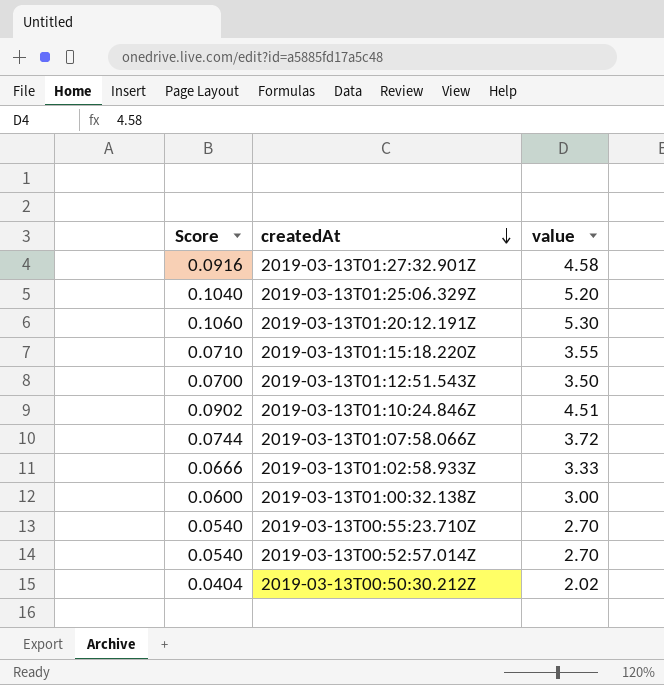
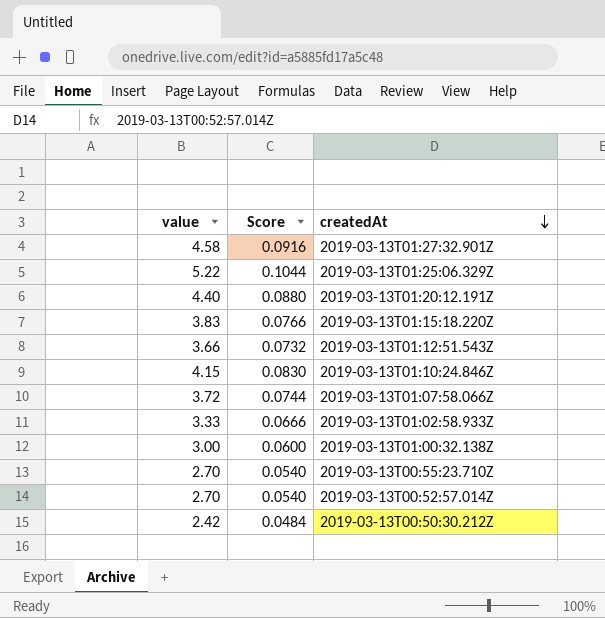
column value | position: 3 -> 1
2019-03-13T01:25:06.329Z | value: 5.20 -> 5.22
2019-03-13T01:25:06.329Z | Score: 0.1040 -> 0.1044
2019-03-13T01:20:12.191Z | value: 5.30 -> 4.40
2019-03-13T01:20:12.191Z | Score: 0.1060 -> 0.0880
2019-03-13T01:15:18.220Z | value: 3.55 -> 3.83
2019-03-13T01:15:18.220Z | Score: 0.0710 -> 0.0766
2019-03-13T01:12:51.543Z | value: 3.50 -> 3.66
2019-03-13T01:12:51.543Z | Score: 0.0700 -> 0.0732
2019-03-13T01:10:24.846Z | value: 4.51 -> 4.15
2019-03-13T01:10:24.846Z | Score: 0.0902 -> 0.0830
2019-03-13T00:50:30.212Z | value: 2.02 -> 2.42
2019-03-13T00:50:30.212Z | Score: 0.0404 -> 0.0484

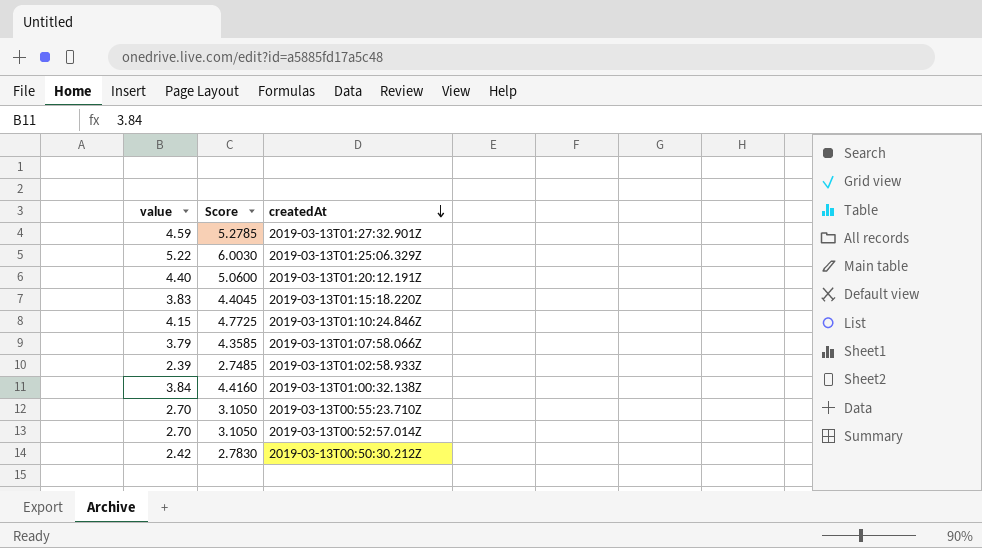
column Score | formula: [value] * 0.02 -> [value] * 1.15
row 2019-03-13T01:12:51.543Z: 3.66 | 0.0732 -> none
2019-03-13T01:27:32.901Z | value: 4.58 -> 4.59
2019-03-13T01:07:58.066Z | value: 3.72 -> 3.79
2019-03-13T01:02:58.933Z | value: 3.33 -> 2.39
2019-03-13T01:00:32.138Z | value: 3.00 -> 3.84

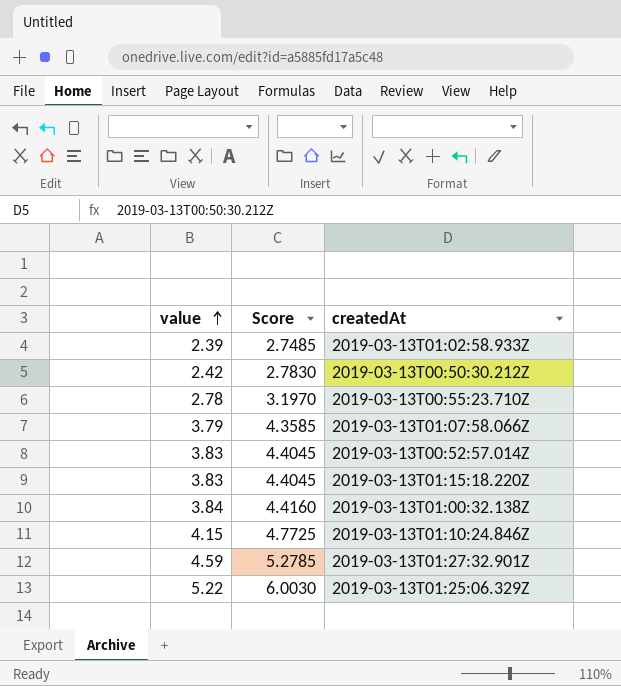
row order: createdAt descending -> value ascending
row 2019-03-13T01:20:12.191Z: 4.40 | 5.0600 -> none
2019-03-13T00:55:23.710Z | value: 2.70 -> 2.78
2019-03-13T00:55:23.710Z | Score: 3.1050 -> 3.1970
2019-03-13T00:52:57.014Z | value: 2.70 -> 3.83
2019-03-13T00:52:57.014Z | Score: 3.1050 -> 4.4045

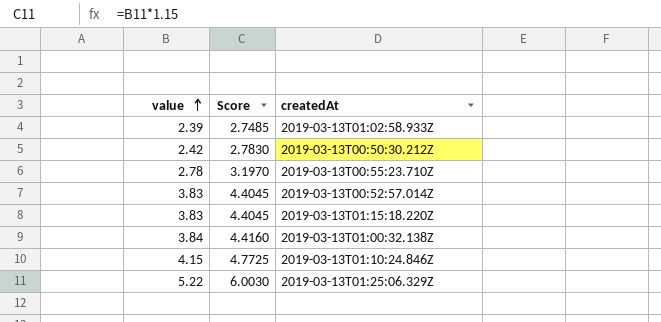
row 2019-03-13T01:07:58.066Z: 3.79 | 4.3585 -> none
row 2019-03-13T01:27:32.901Z: 4.59 | 5.2785 -> none

